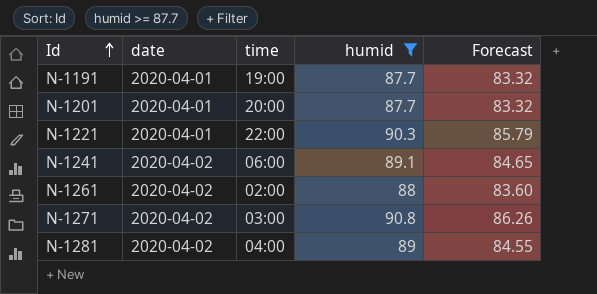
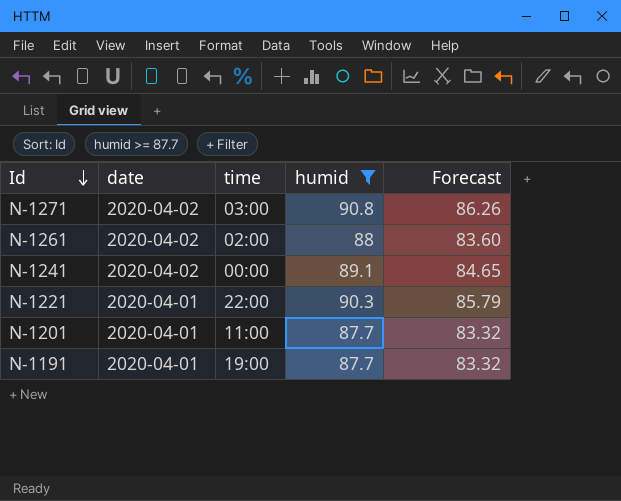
row order: Id ascending -> Id descending
row N-1281: 2020-04-02 | 04:00 | 89 | 84.55 -> none
N-1241 | time: 06:00 -> 00:00
N-1201 | time: 20:00 -> 11:00

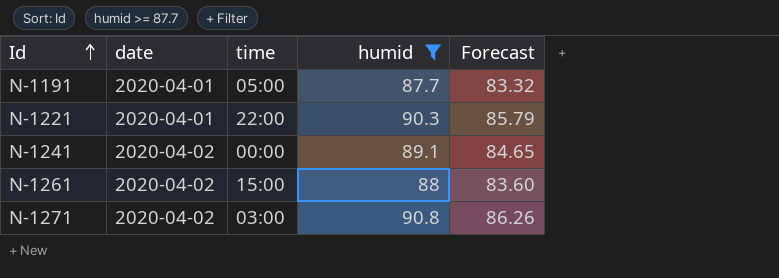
row order: Id descending -> Id ascending
row N-1201: 2020-04-01 | 11:00 | 87.7 | 83.32 -> none
N-1191 | time: 19:00 -> 05:00
N-1261 | time: 02:00 -> 15:00

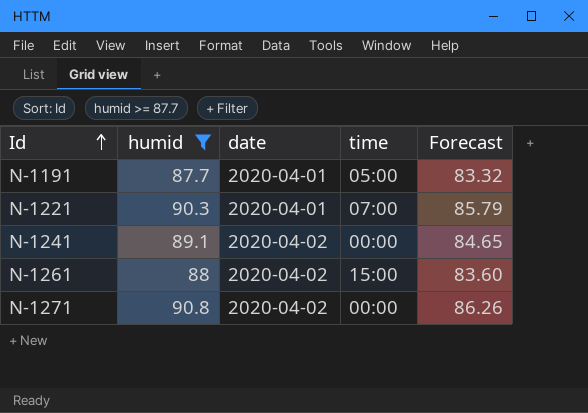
column humid | position: 4 -> 2
N-1221 | time: 22:00 -> 07:00
N-1271 | time: 03:00 -> 00:00

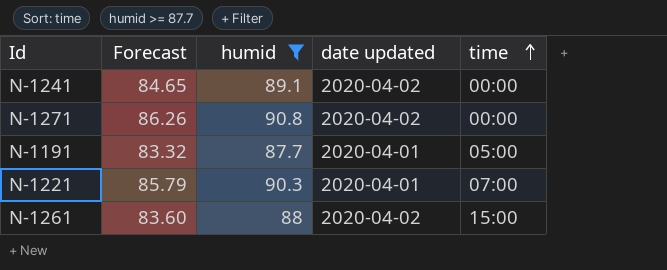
row order: Id ascending -> time ascending
column Forecast | position: 5 -> 2
column name: date -> date updated

